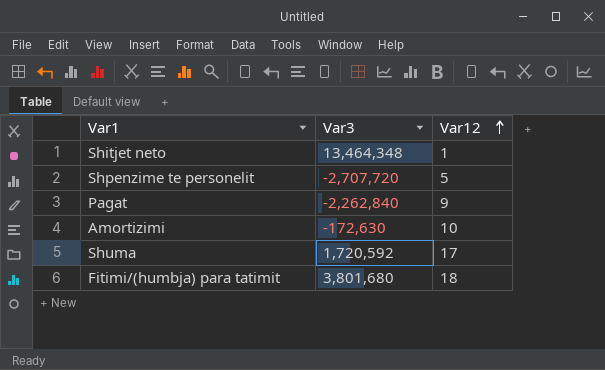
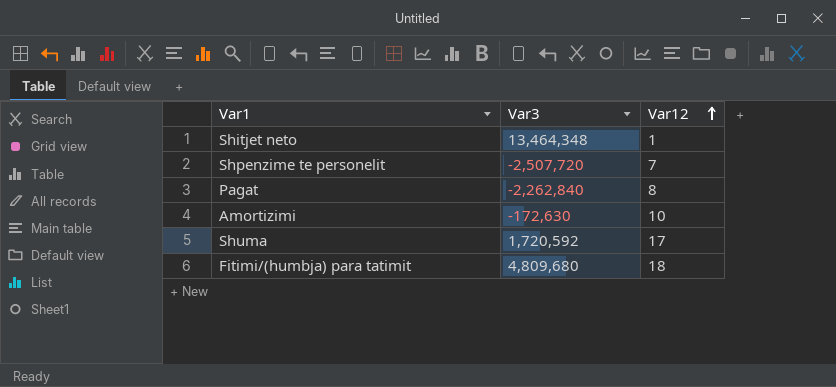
Shpenzime te personelit | Var3: -2,707,720 -> -2,507,720
Shpenzime te personelit | Var12: 5 -> 7
Pagat | Var12: 9 -> 8
Fitimi/(humbja) para tatimit | Var3: 3,801,680 -> 4,809,680

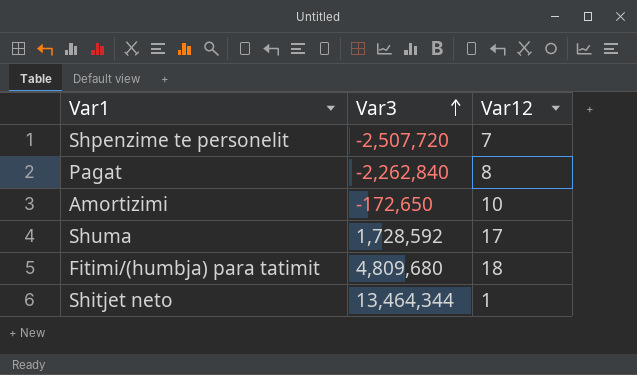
row order: Var12 ascending -> Var3 ascending
Amortizimi | Var3: -172,630 -> -172,650
Shuma | Var3: 1,720,592 -> 1,728,592
Shitjet neto | Var3: 13,464,348 -> 13,464,344

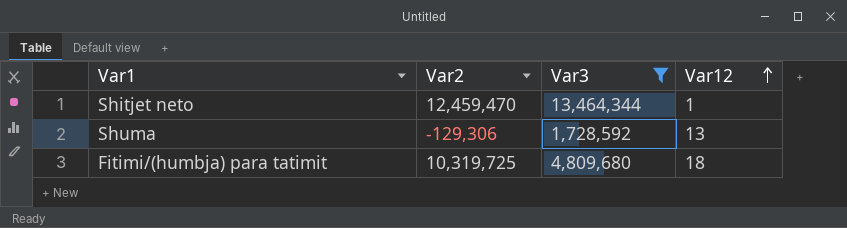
filter: none -> Var3 >= 1,728,592
row order: Var3 ascending -> Var12 ascending
column Var2 | position: none -> 2
Shuma | Var12: 17 -> 13

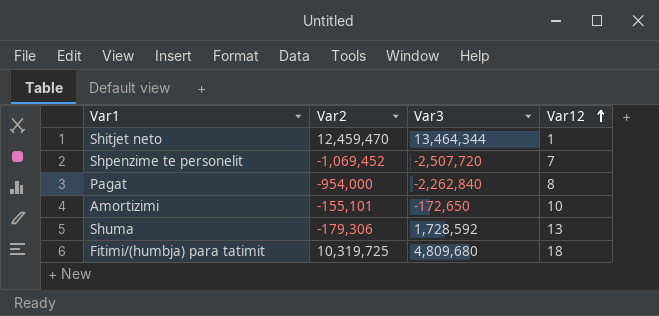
filter: Var3 >= 1,728,592 -> none
Shuma | Var2: -129,306 -> -179,306

